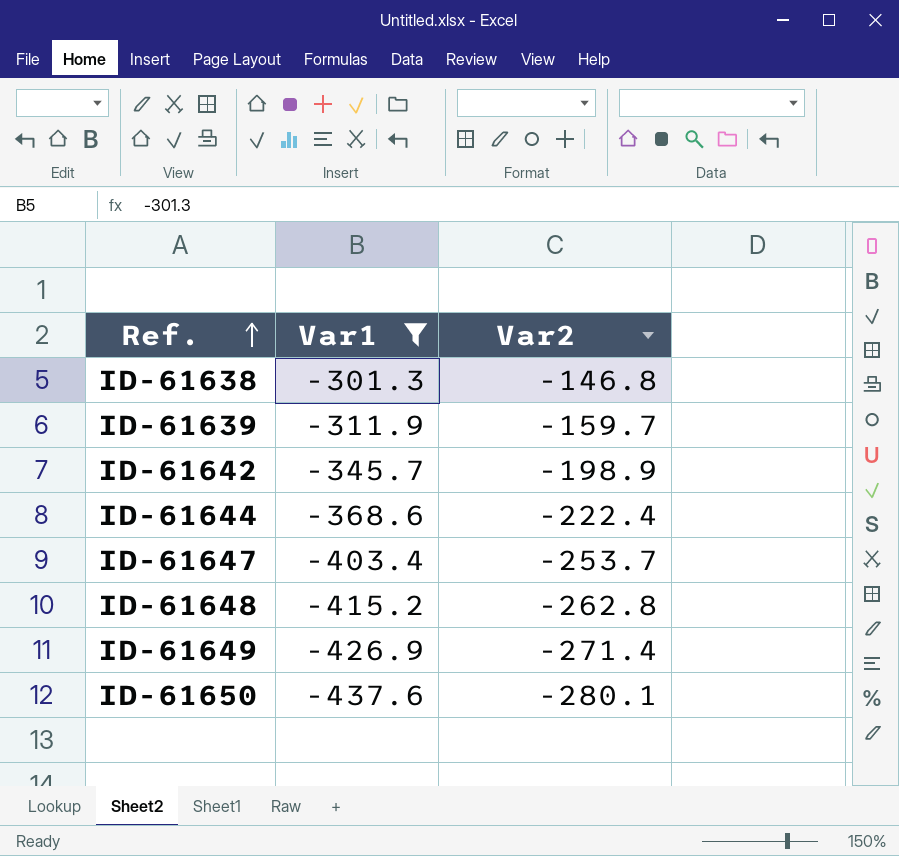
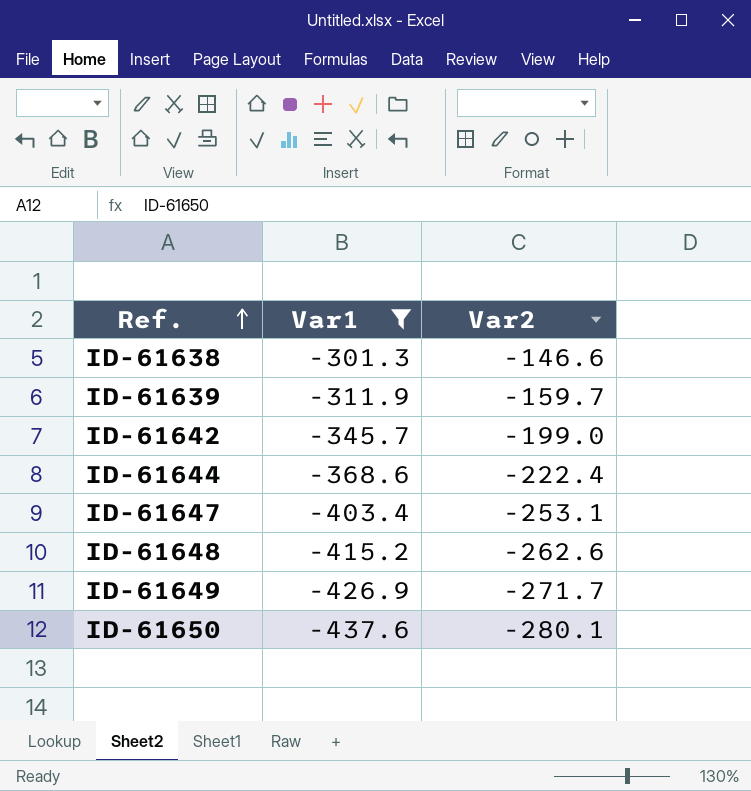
ID-61638 | Var2: -146.8 -> -146.6
ID-61642 | Var2: -198.9 -> -199.0
ID-61647 | Var2: -253.7 -> -253.1
ID-61648 | Var2: -262.8 -> -262.6
ID-61649 | Var2: -271.4 -> -271.7

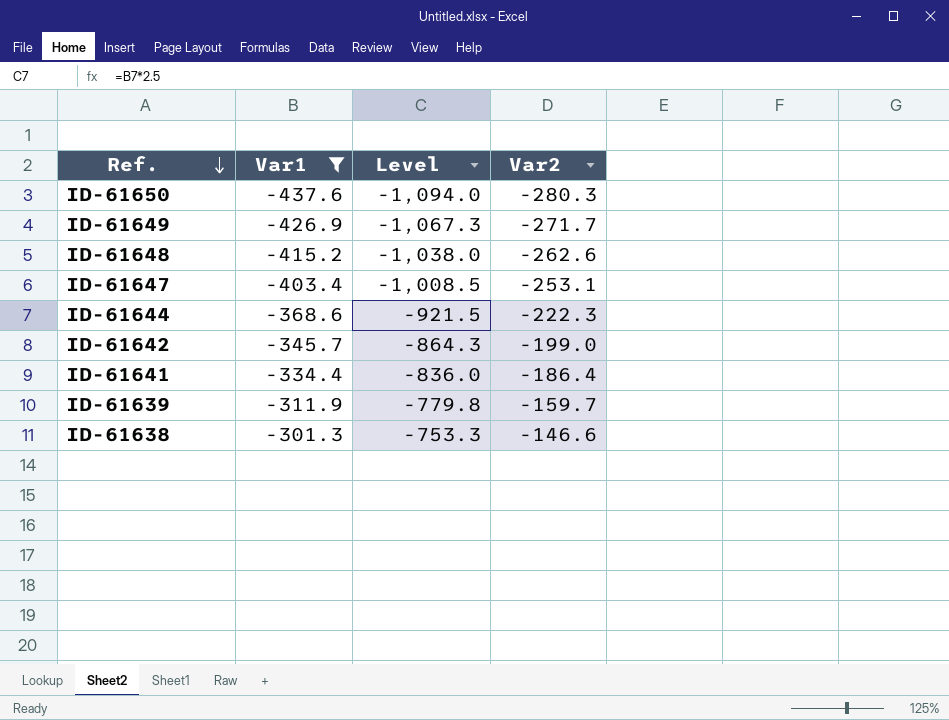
row order: Ref. ascending -> Ref. descending
column Level | formula: none -> [Var1] * 2.5
ID-61650 | Var2: -280.1 -> -280.3
ID-61644 | Var2: -222.4 -> -222.3
row ID-61641: none -> -334.4 | -836.0 | -186.4

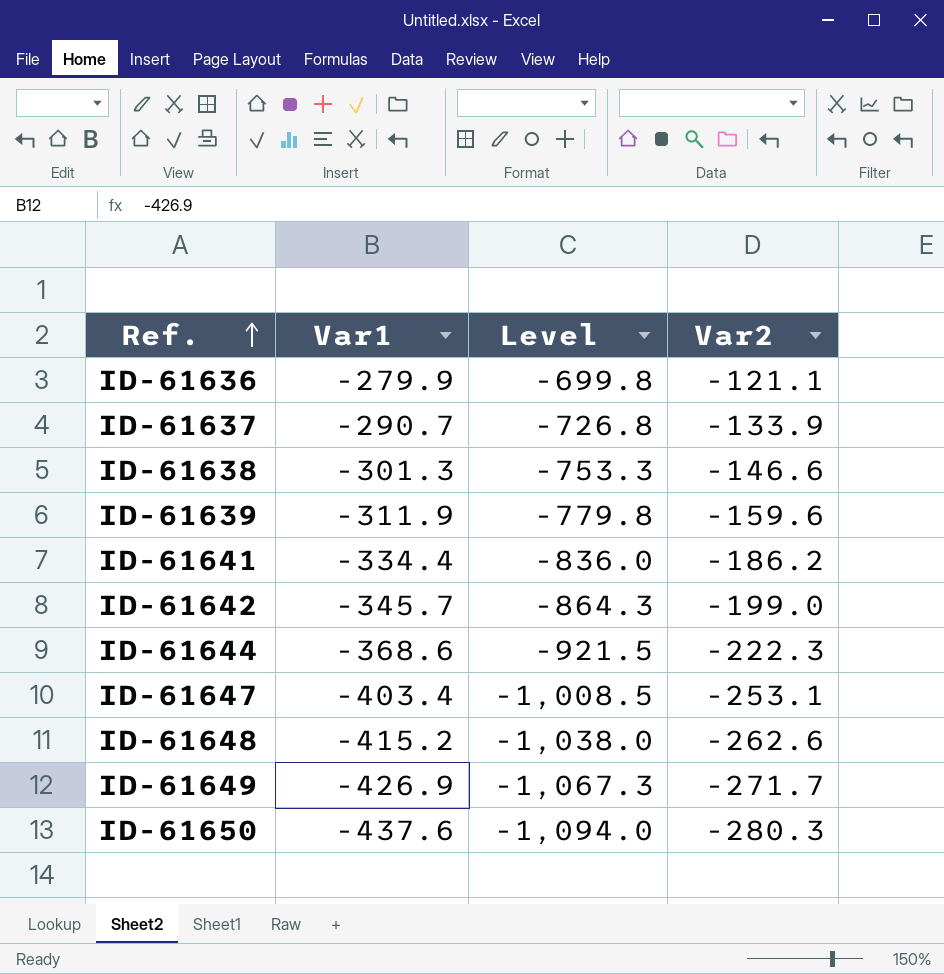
filter: Var1 <= -301.3 -> none
row order: Ref. descending -> Ref. ascending
ID-61639 | Var2: -159.7 -> -159.6
ID-61641 | Var2: -186.4 -> -186.2

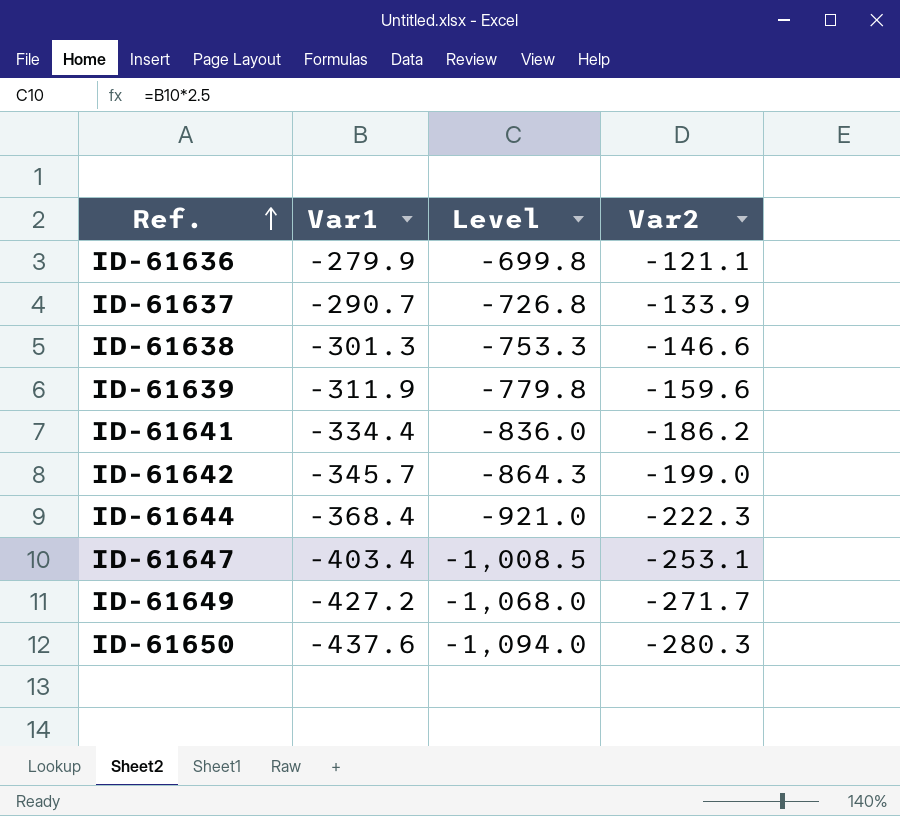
row ID-61648: -415.2 | -1,038.0 | -262.6 -> none
ID-61644 | Var1: -368.6 -> -368.4
ID-61644 | Level: -921.5 -> -921.0
ID-61649 | Var1: -426.9 -> -427.2
ID-61649 | Level: -1,067.3 -> -1,068.0

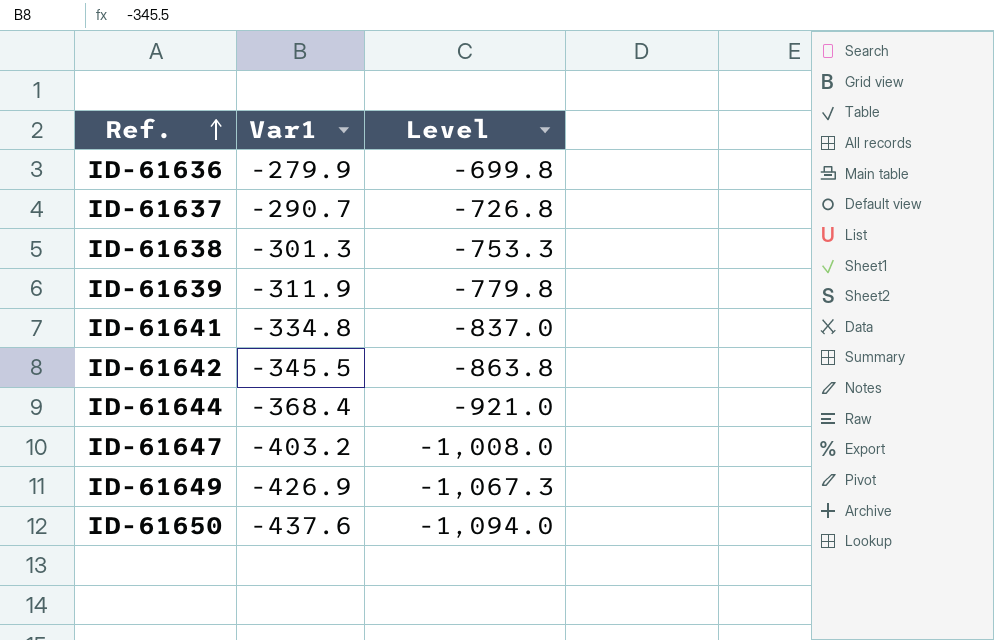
column Var2 | position: 4 -> none
ID-61641 | Var1: -334.4 -> -334.8
ID-61641 | Level: -836.0 -> -837.0
ID-61642 | Var1: -345.7 -> -345.5
ID-61642 | Level: -864.3 -> -863.8
ID-61647 | Var1: -403.4 -> -403.2
ID-61647 | Level: -1,008.5 -> -1,008.0
ID-61649 | Var1: -427.2 -> -426.9
ID-61649 | Level: -1,068.0 -> -1,067.3

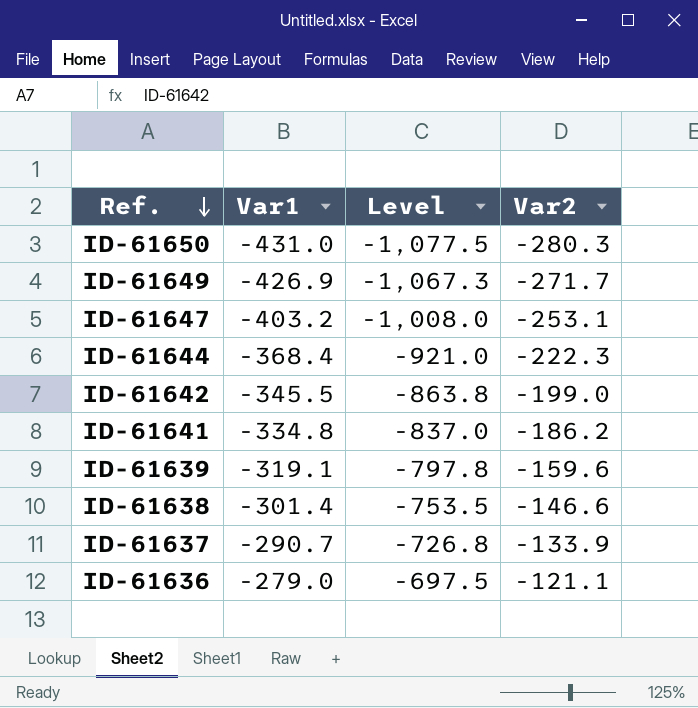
row order: Ref. ascending -> Ref. descending
column Var2 | position: none -> 4
ID-61650 | Var1: -437.6 -> -431.0
ID-61650 | Level: -1,094.0 -> -1,077.5
ID-61639 | Var1: -311.9 -> -319.1
ID-61639 | Level: -779.8 -> -797.8
ID-61638 | Var1: -301.3 -> -301.4
ID-61638 | Level: -753.3 -> -753.5
ID-61636 | Var1: -279.9 -> -279.0
ID-61636 | Level: -699.8 -> -697.5

